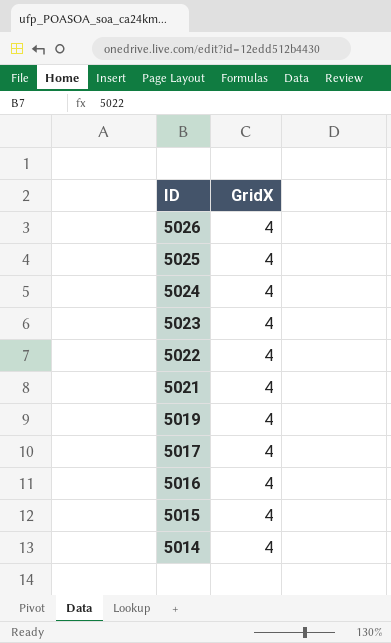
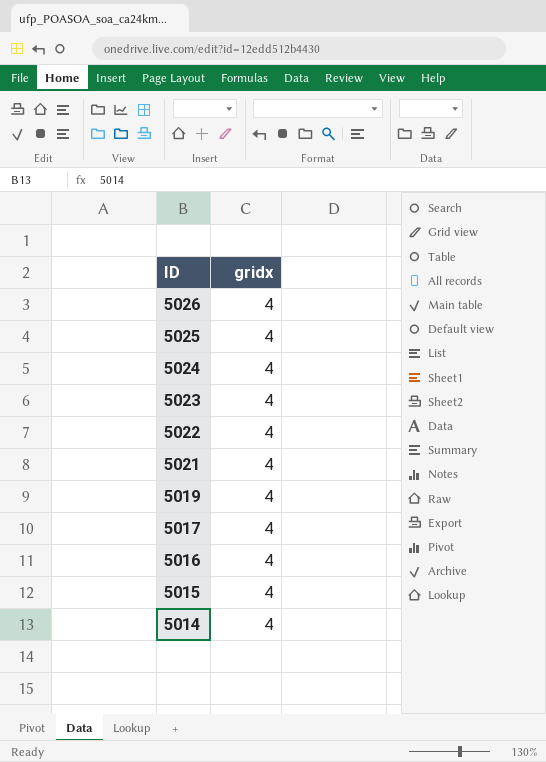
column name: GridX -> gridx

